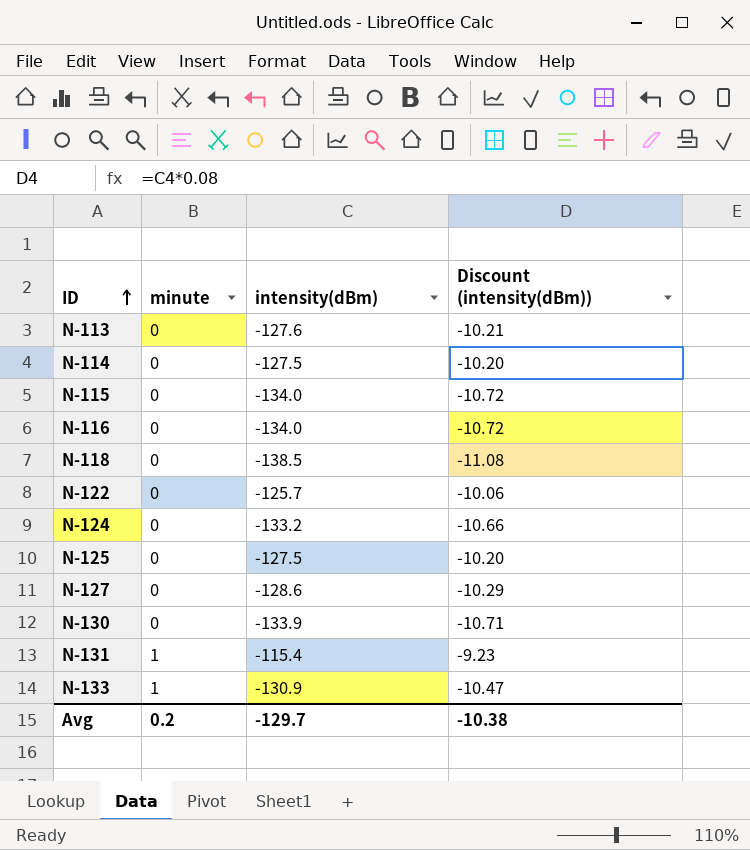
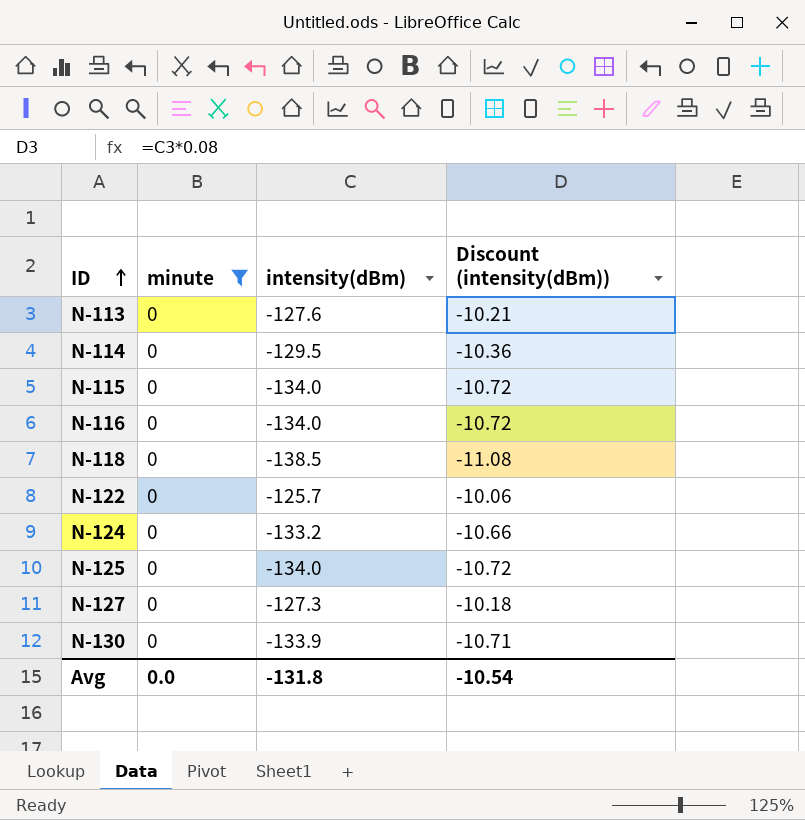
filter: none -> minute = 0
N-114 | intensity(dBm): -127.5 -> -129.5
N-114 | Discount (intensity(dBm)): -10.20 -> -10.36
N-125 | intensity(dBm): -127.5 -> -134.0
N-125 | Discount (intensity(dBm)): -10.20 -> -10.72
N-127 | intensity(dBm): -128.6 -> -127.3
N-127 | Discount (intensity(dBm)): -10.29 -> -10.18
Avg | minute: 0.2 -> 0.0
Avg | intensity(dBm): -129.7 -> -131.8
Avg | Discount (intensity(dBm)): -10.38 -> -10.54

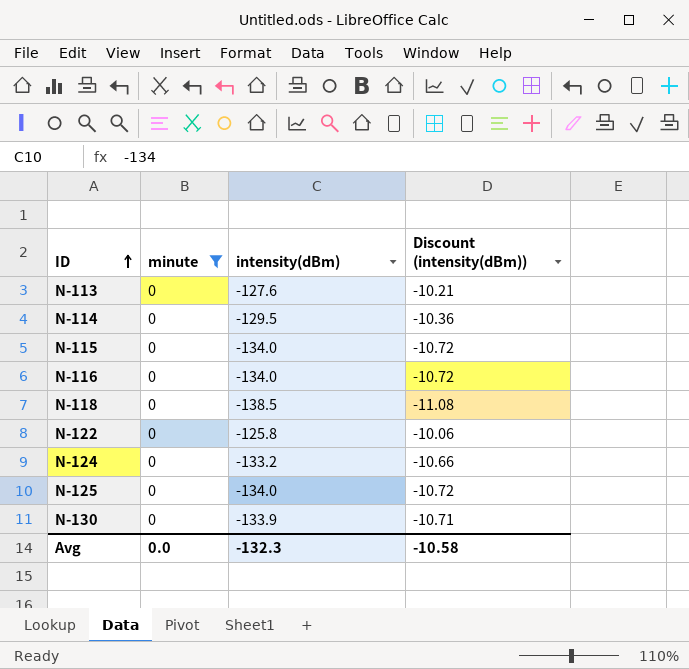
row N-127: 0 | -127.3 | -10.18 -> none
N-122 | intensity(dBm): -125.7 -> -125.8
Avg | intensity(dBm): -131.8 -> -132.3
Avg | Discount (intensity(dBm)): -10.54 -> -10.58

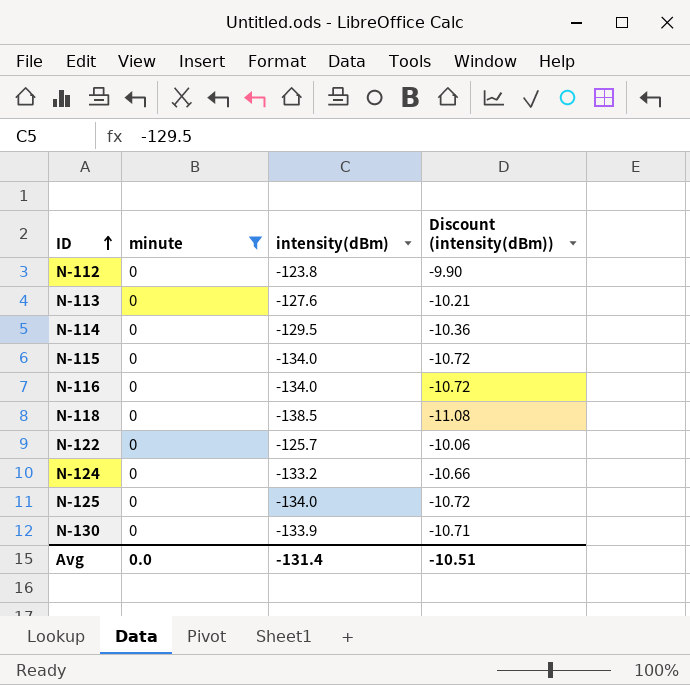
row N-112: none -> 0 | -123.8 | -9.90
N-122 | intensity(dBm): -125.8 -> -125.7
Avg | intensity(dBm): -132.3 -> -131.4
Avg | Discount (intensity(dBm)): -10.58 -> -10.51

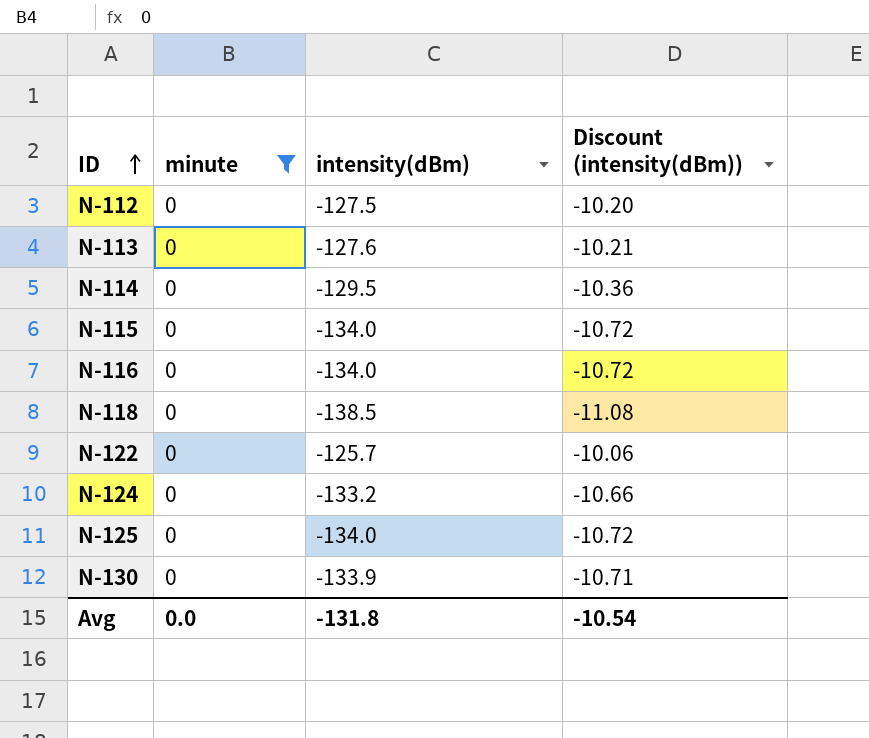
N-112 | intensity(dBm): -123.8 -> -127.5
N-112 | Discount (intensity(dBm)): -9.90 -> -10.20
Avg | intensity(dBm): -131.4 -> -131.8
Avg | Discount (intensity(dBm)): -10.51 -> -10.54

